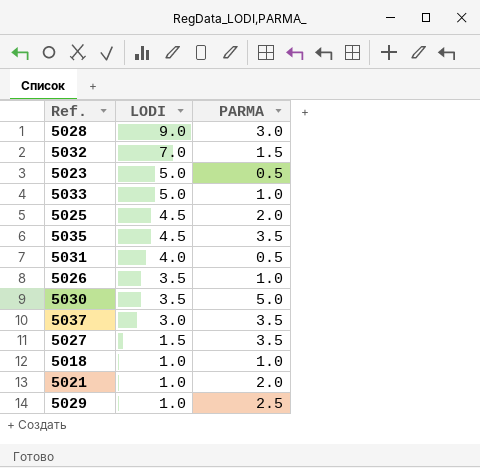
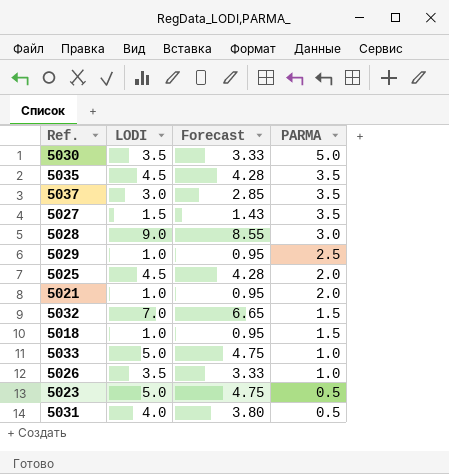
row order: LODI descending -> PARMA descending
column Forecast | formula: none -> [LODI] * 0.95
5018 | PARMA: 1.0 -> 1.5

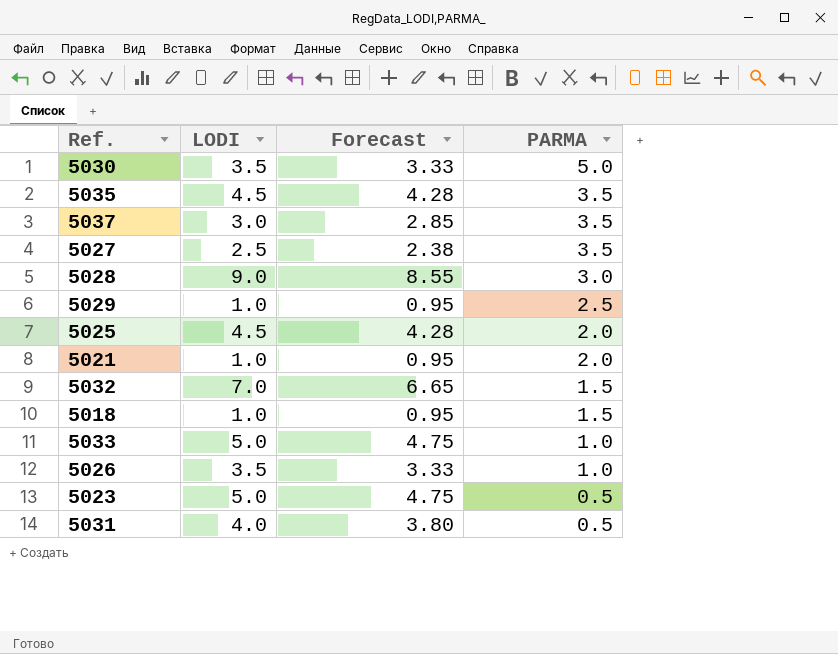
5027 | LODI: 1.5 -> 2.5
5027 | Forecast: 1.43 -> 2.38

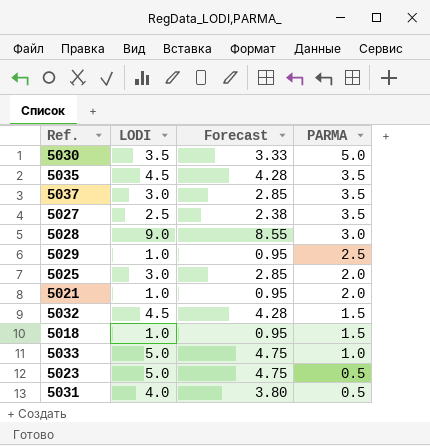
row 5026: 3.5 | 3.33 | 1.0 -> none
5025 | LODI: 4.5 -> 3.0
5025 | Forecast: 4.28 -> 2.85
5032 | LODI: 7.0 -> 4.5
5032 | Forecast: 6.65 -> 4.28

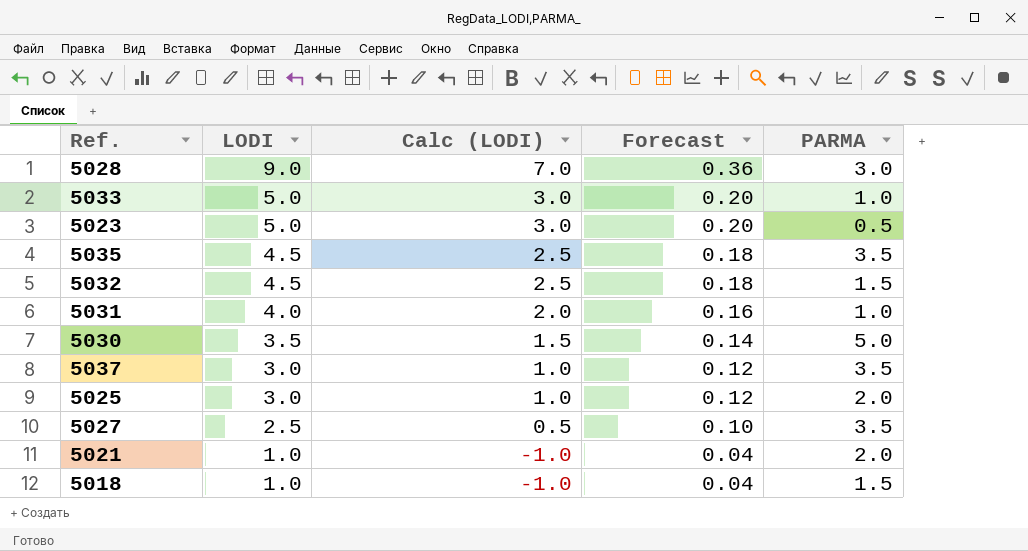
row order: PARMA descending -> LODI descending
column Calc (LODI) | formula: none -> [LODI] - 2
column Forecast | formula: [LODI] * 0.95 -> [LODI] * 0.04
row 5029: 1.0 | 0.95 | 2.5 -> none
5031 | PARMA: 0.5 -> 1.0

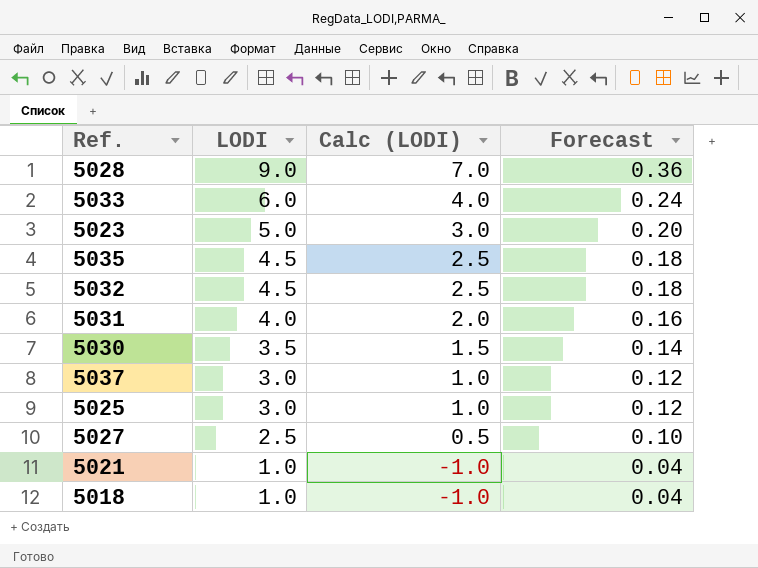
column PARMA | position: 5 -> none
5033 | LODI: 5.0 -> 6.0
5033 | Calc (LODI): 3.0 -> 4.0
5033 | Forecast: 0.20 -> 0.24

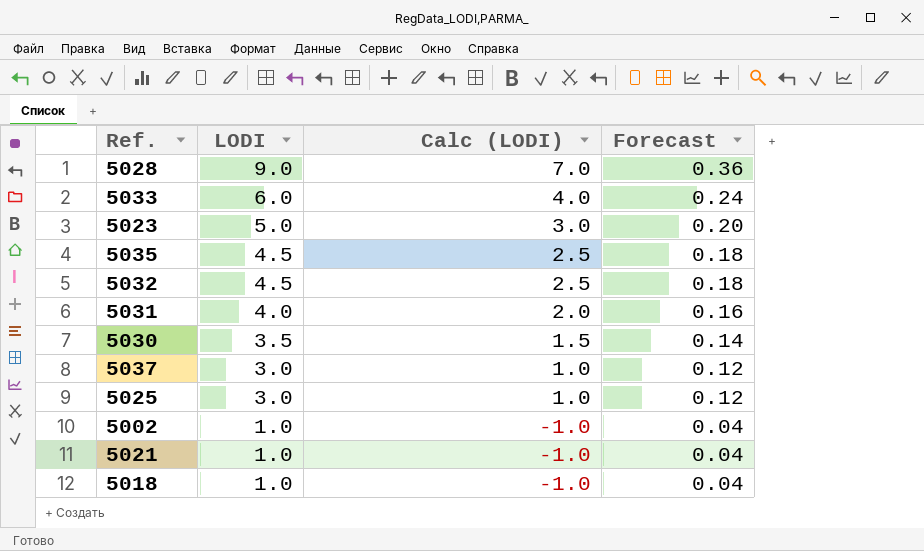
row 5027: 2.5 | 0.5 | 0.10 -> none
row 5002: none -> 1.0 | -1.0 | 0.04

